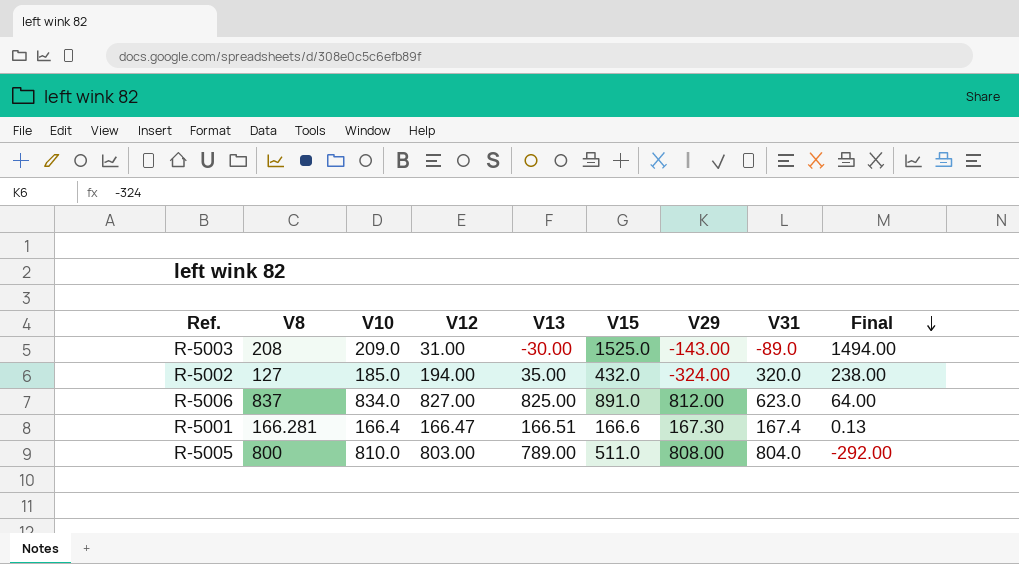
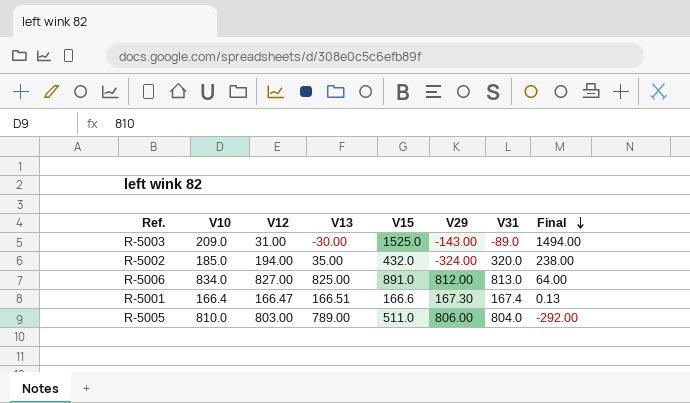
column V8 | position: 2 -> none
R-5006 | V31: 623.0 -> 813.0
R-5005 | V29: 808.00 -> 806.00

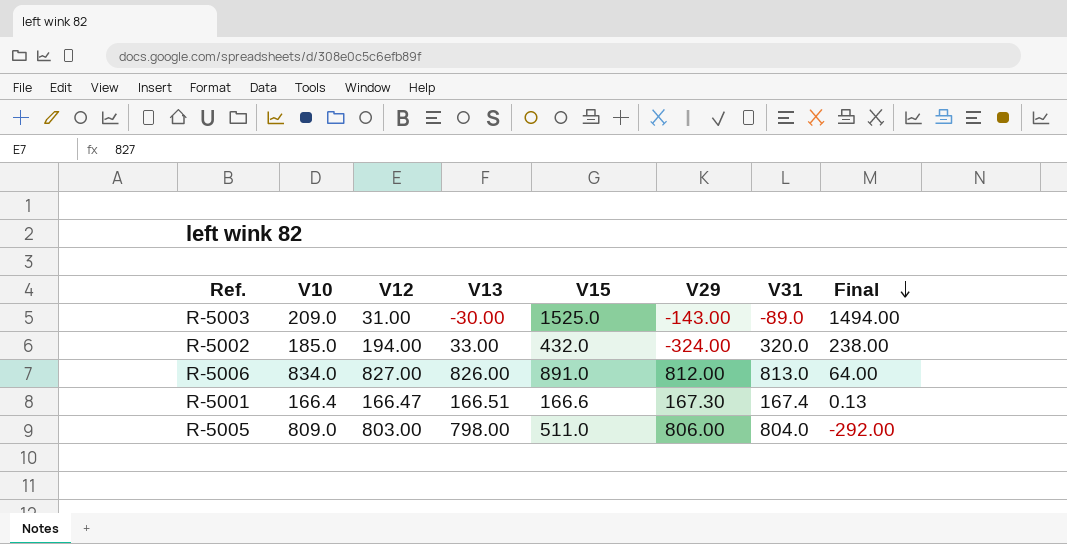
R-5002 | V13: 35.00 -> 33.00
R-5006 | V13: 825.00 -> 826.00
R-5005 | V10: 810.0 -> 809.0
R-5005 | V13: 789.00 -> 798.00

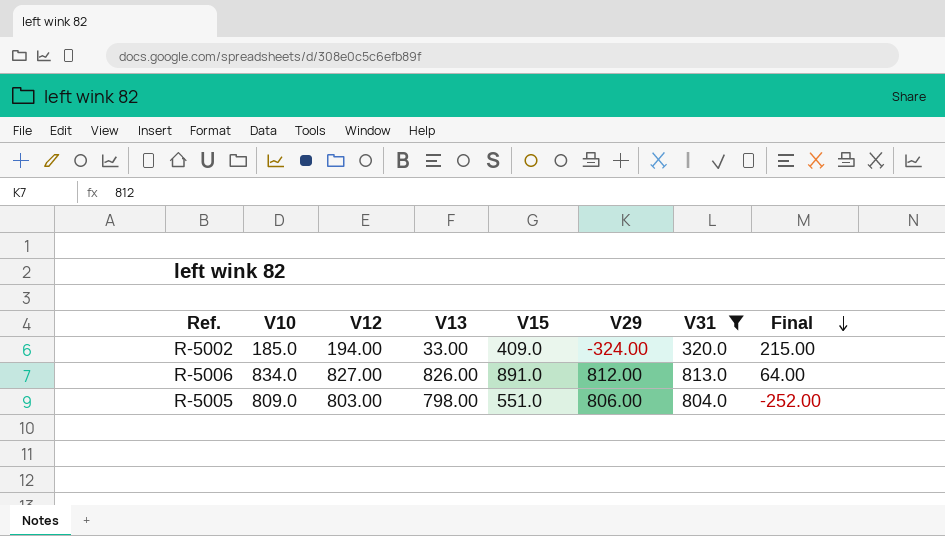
filter: none -> V31 >= 320.0
R-5002 | V15: 432.0 -> 409.0
R-5002 | Final: 238.00 -> 215.00
R-5005 | V15: 511.0 -> 551.0
R-5005 | Final: -292.00 -> -252.00

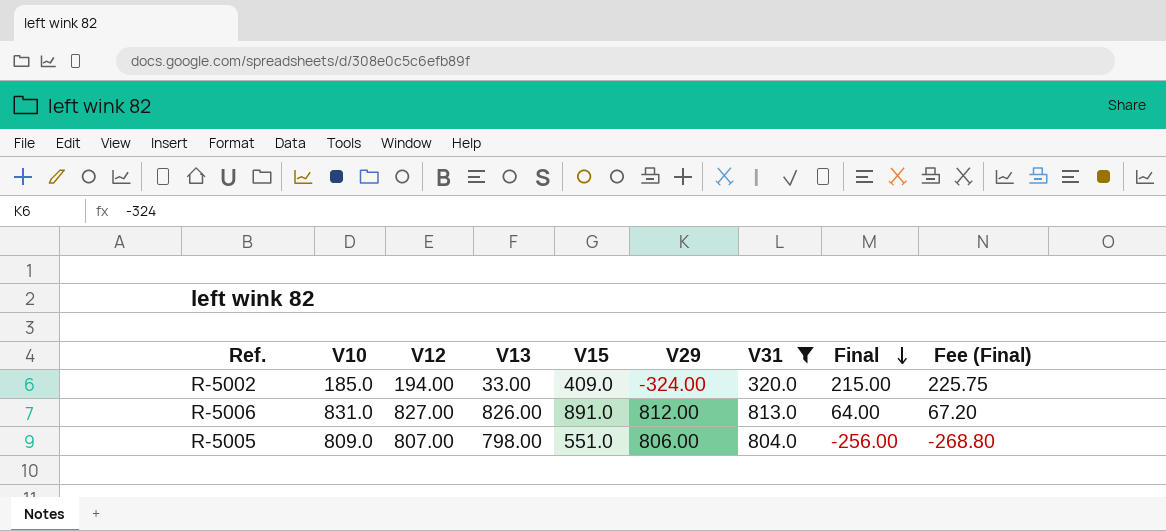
column Fee (Final) | formula: none -> [Final] * 1.05
R-5006 | V10: 834.0 -> 831.0
R-5005 | V12: 803.00 -> 807.00
R-5005 | Final: -252.00 -> -256.00

